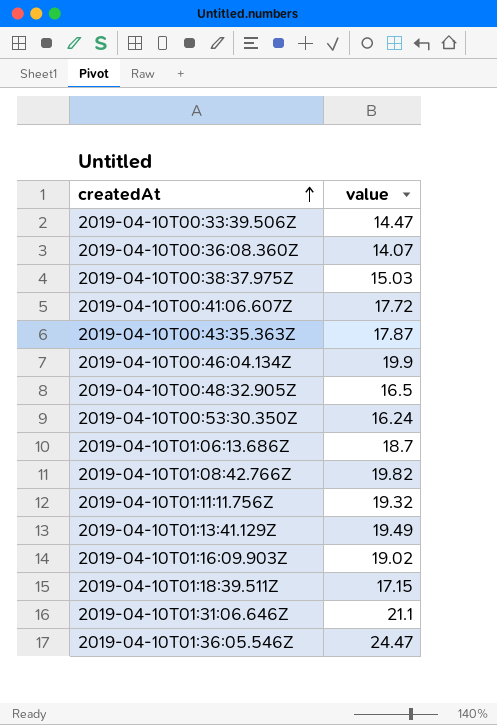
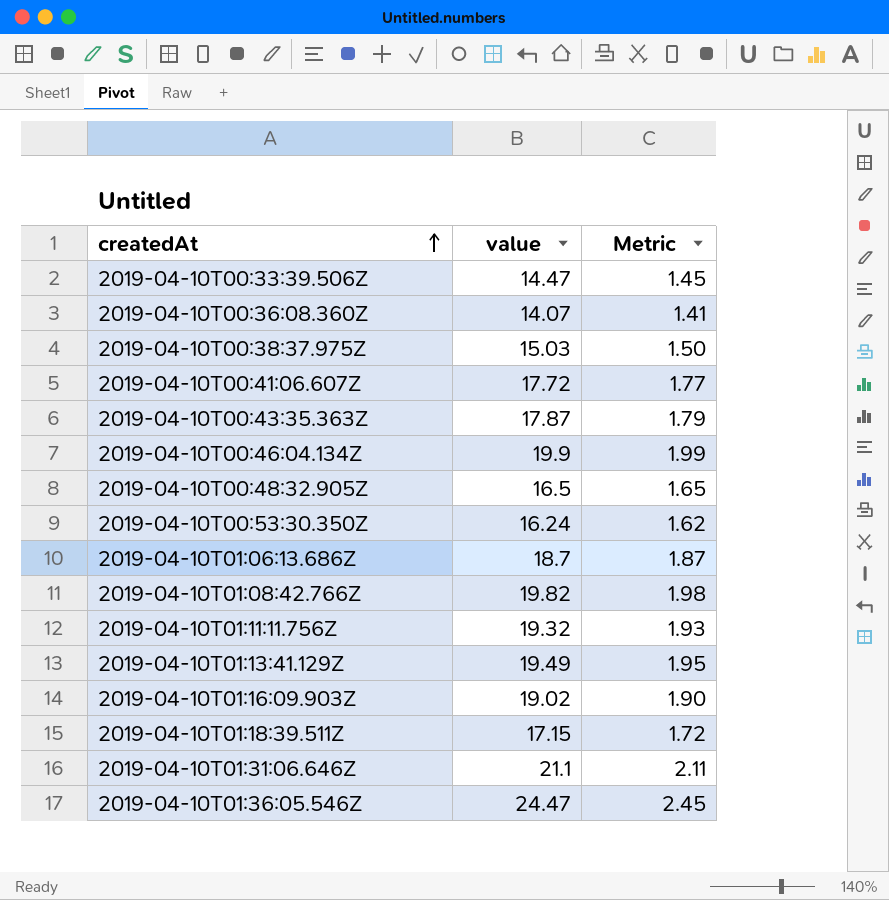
column Metric | formula: none -> [value] * 0.1

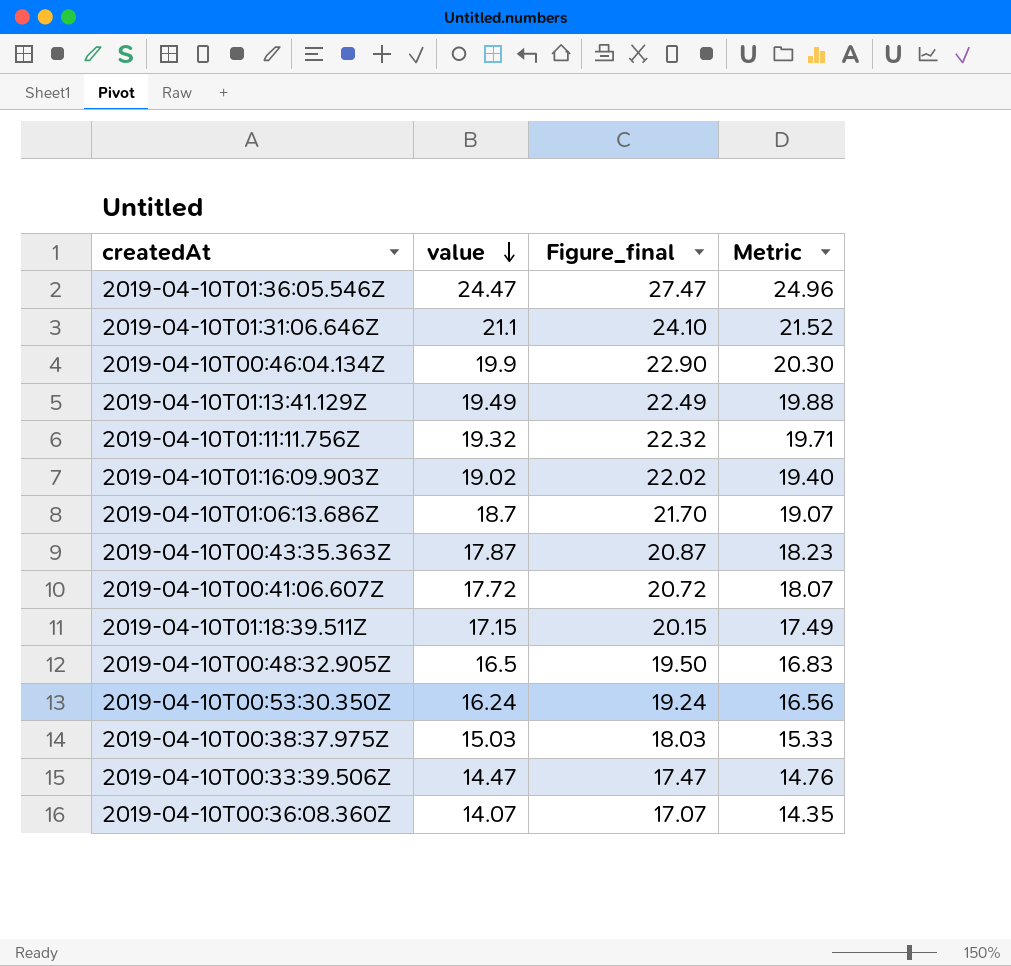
row order: createdAt ascending -> value descending
column Figure_final | formula: none -> [value] + 3
column Metric | formula: [value] * 0.1 -> [value] * 1.02
row 2019-04-10T01:08:42.766Z: 19.82 | 1.98 -> none

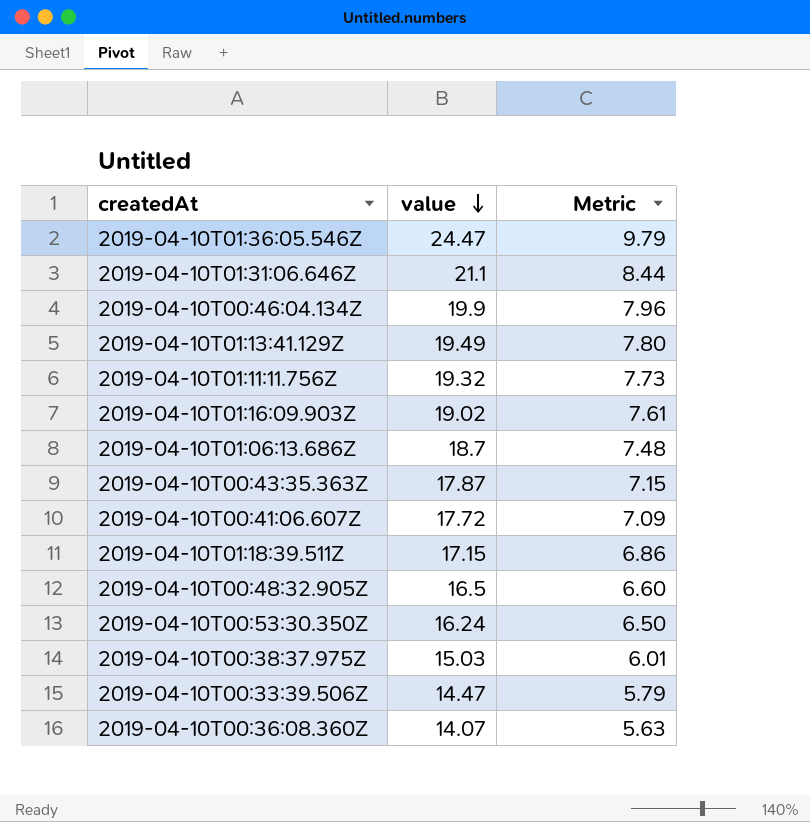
column Figure_final | formula: [value] + 3 -> none
column Metric | formula: [value] * 1.02 -> [value] * 0.4

